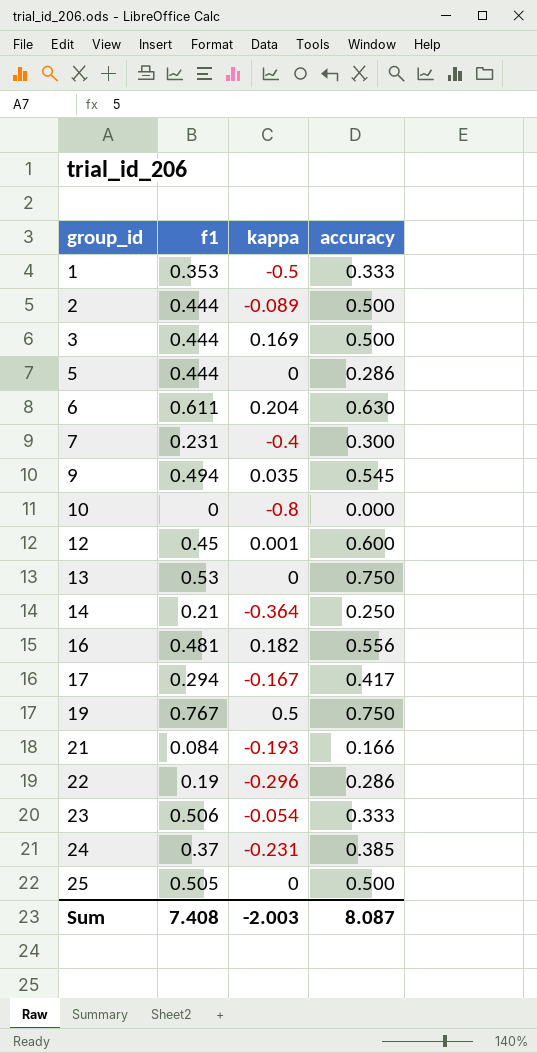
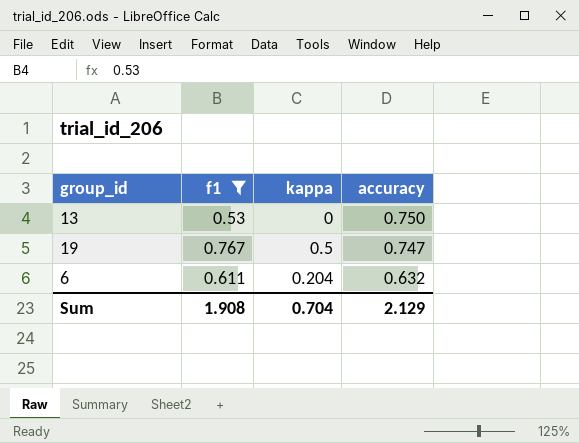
filter: none -> f1 >= 0.53
row order: group_id ascending -> accuracy descending
19 | accuracy: 0.750 -> 0.747
6 | accuracy: 0.630 -> 0.632
Sum | f1: 7.408 -> 1.908
Sum | kappa: -2.003 -> 0.704
Sum | accuracy: 8.087 -> 2.129

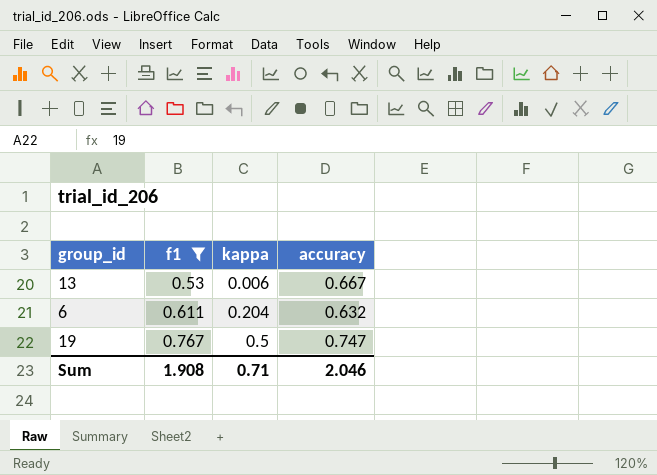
row order: accuracy descending -> f1 ascending
13 | kappa: 0 -> 0.006
13 | accuracy: 0.750 -> 0.667
Sum | kappa: 0.704 -> 0.71
Sum | accuracy: 2.129 -> 2.046

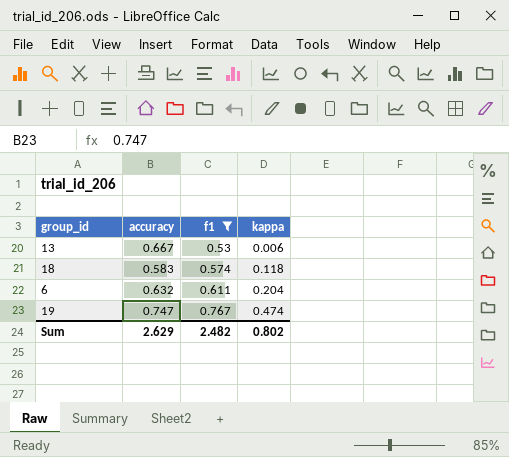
column accuracy | position: 4 -> 2
row 18: none -> 0.583 | 0.574 | 0.118
19 | kappa: 0.5 -> 0.474
Sum | accuracy: 2.046 -> 2.629
Sum | f1: 1.908 -> 2.482
Sum | kappa: 0.71 -> 0.802

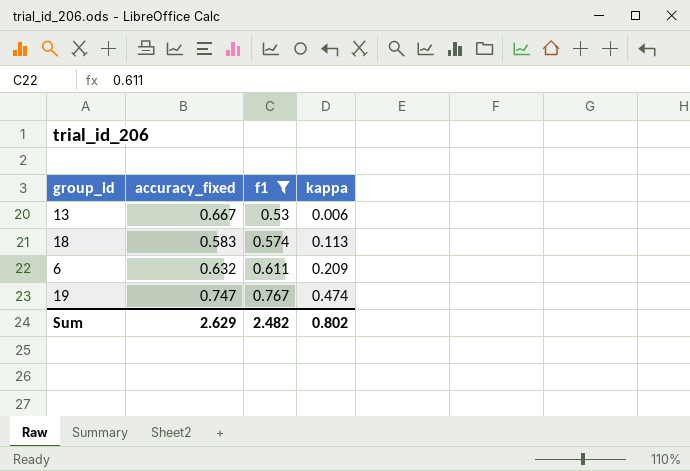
column name: accuracy -> accuracy_fixed
18 | kappa: 0.118 -> 0.113
6 | kappa: 0.204 -> 0.209

